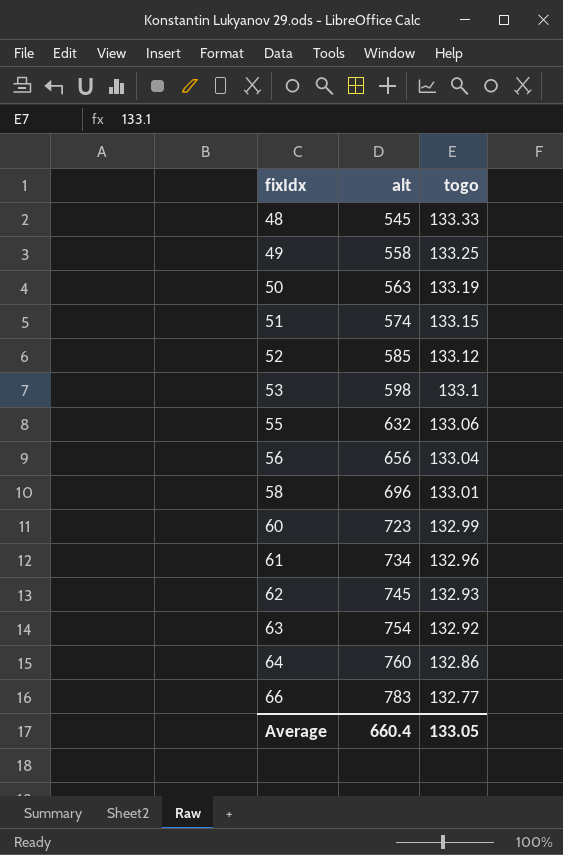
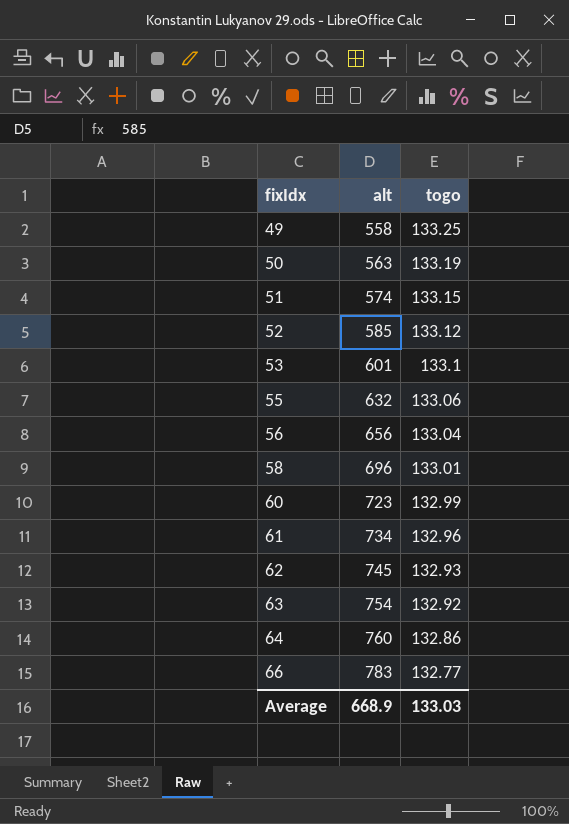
row 48: 545 | 133.33 -> none
53 | alt: 598 -> 601
Average | alt: 660.4 -> 668.9
Average | togo: 133.05 -> 133.03

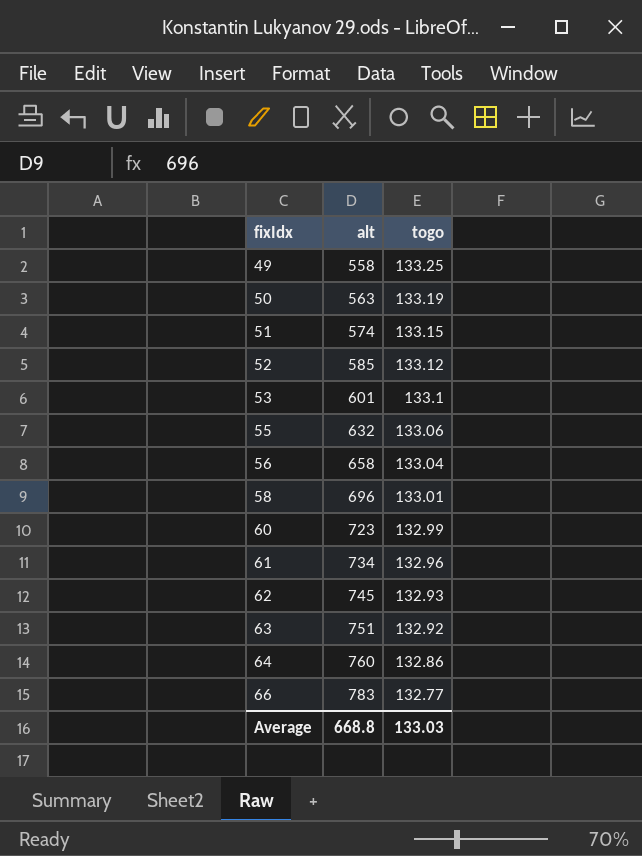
56 | alt: 656 -> 658
63 | alt: 754 -> 751
Average | alt: 668.9 -> 668.8

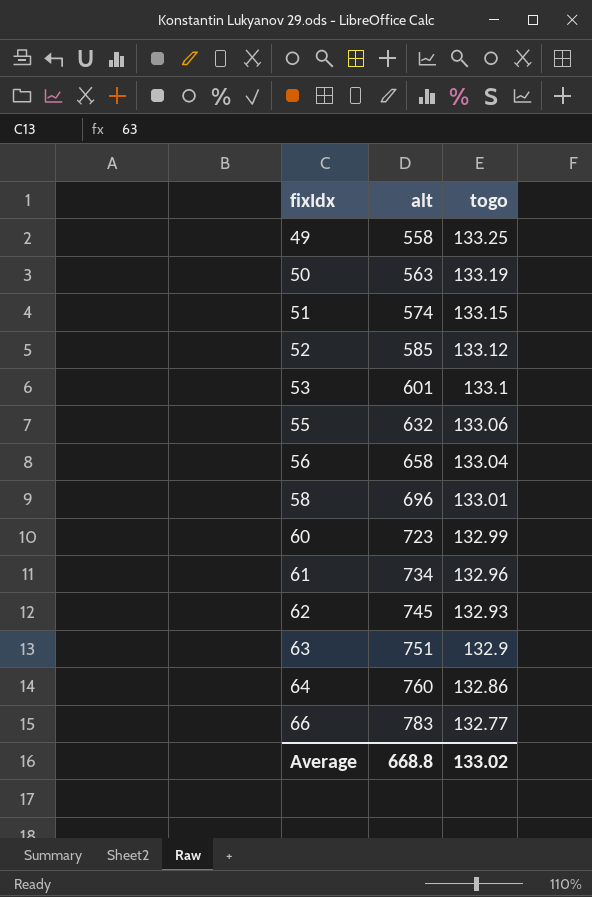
63 | togo: 132.92 -> 132.9
Average | togo: 133.03 -> 133.02

